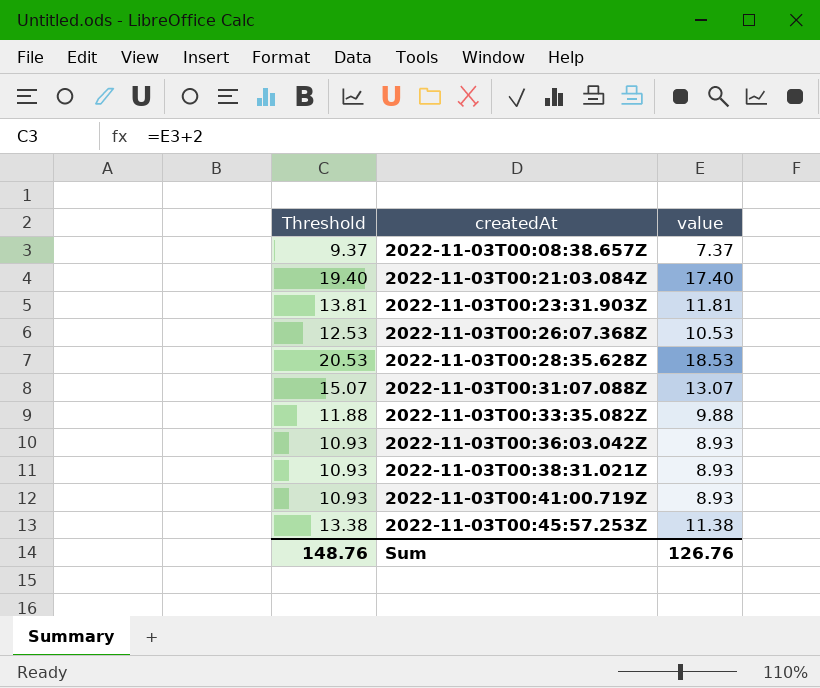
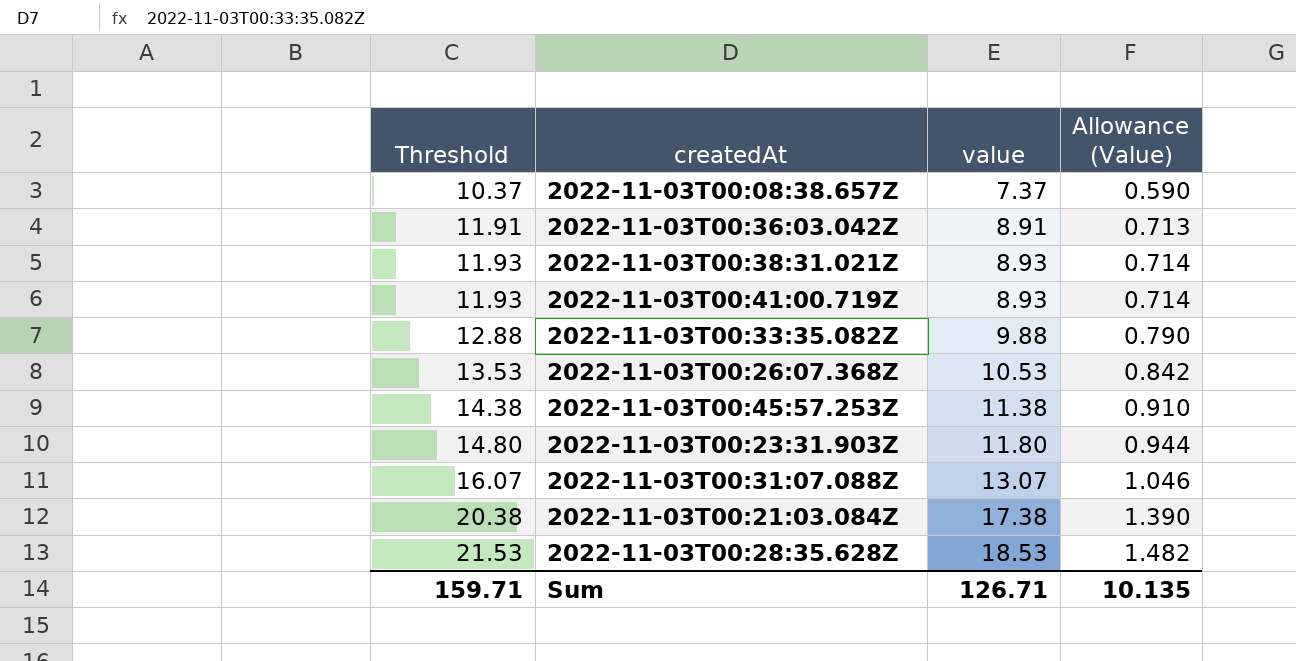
row order: createdAt ascending -> Threshold ascending
column Threshold | formula: [value] + 2 -> [value] + 3
column Allowance (Value) | formula: none -> [value] * 0.08
2022-11-03T00:36:03.042Z | value: 8.93 -> 8.91
2022-11-03T00:23:31.903Z | value: 11.81 -> 11.80
2022-11-03T00:21:03.084Z | value: 17.40 -> 17.38
Sum | Threshold: 148.76 -> 159.71
Sum | value: 126.76 -> 126.71

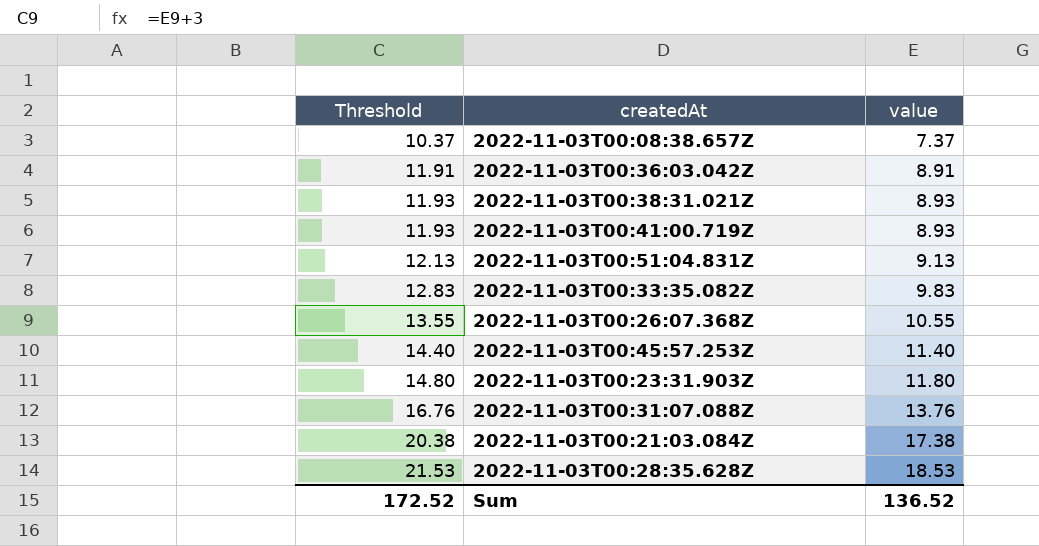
column Allowance (Value) | formula: [value] * 0.08 -> none
row 2022-11-03T00:51:04.831Z: none -> 12.13 | 9.13
2022-11-03T00:33:35.082Z | Threshold: 12.88 -> 12.83
2022-11-03T00:33:35.082Z | value: 9.88 -> 9.83
2022-11-03T00:26:07.368Z | Threshold: 13.53 -> 13.55
2022-11-03T00:26:07.368Z | value: 10.53 -> 10.55
2022-11-03T00:45:57.253Z | Threshold: 14.38 -> 14.40
2022-11-03T00:45:57.253Z | value: 11.38 -> 11.40
2022-11-03T00:31:07.088Z | Threshold: 16.07 -> 16.76
2022-11-03T00:31:07.088Z | value: 13.07 -> 13.76
Sum | Threshold: 159.71 -> 172.52
Sum | value: 126.71 -> 136.52

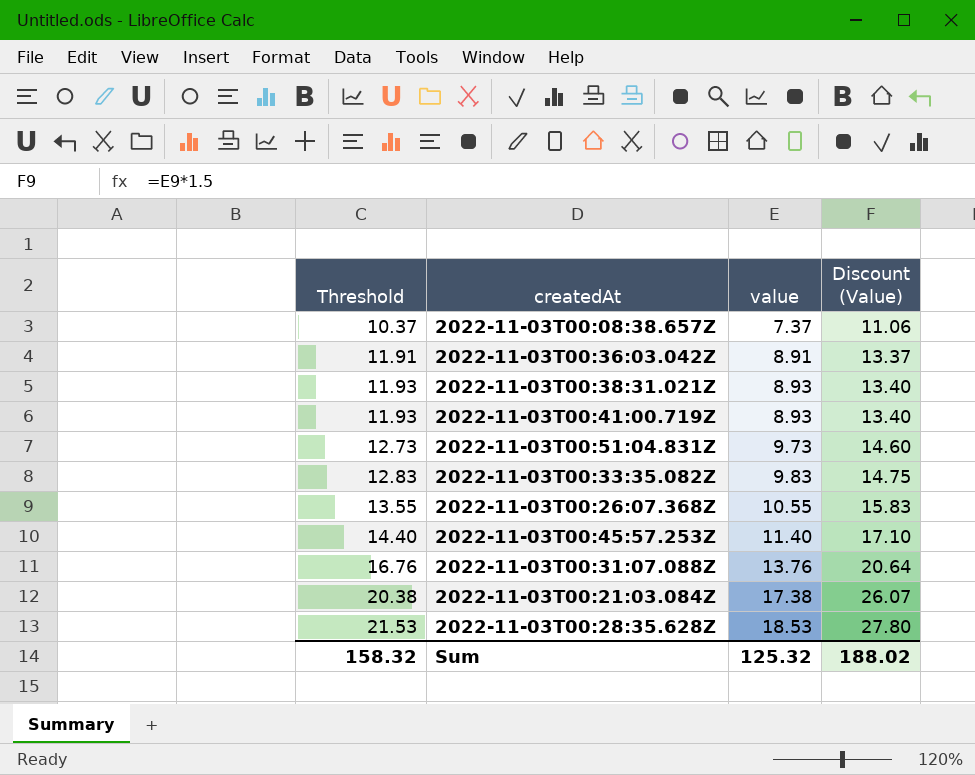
column Discount (Value) | formula: none -> [value] * 1.5
row 2022-11-03T00:23:31.903Z: 14.80 | 11.80 -> none
2022-11-03T00:51:04.831Z | Threshold: 12.13 -> 12.73
2022-11-03T00:51:04.831Z | value: 9.13 -> 9.73
Sum | Threshold: 172.52 -> 158.32
Sum | value: 136.52 -> 125.32

